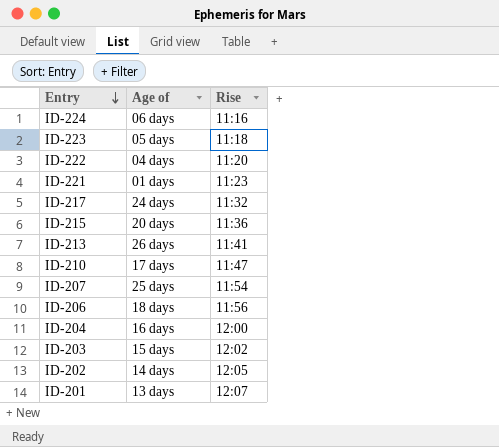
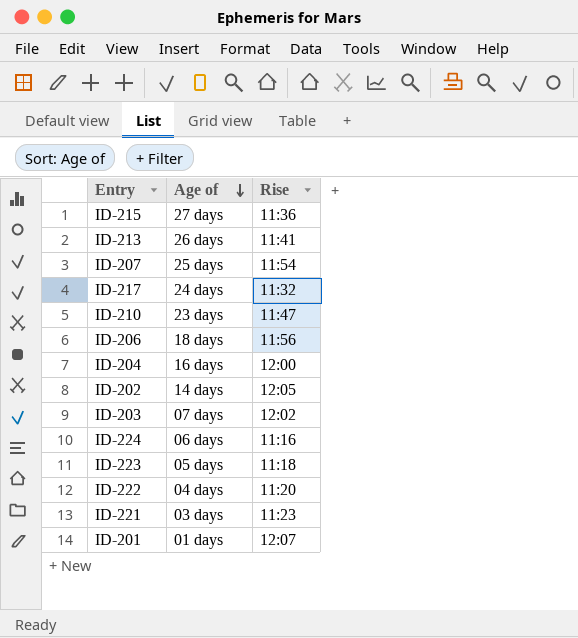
row order: Entry descending -> Age of descending
ID-215 | Age of: 20 days -> 27 days
ID-210 | Age of: 17 days -> 23 days
ID-203 | Age of: 15 days -> 07 days
ID-221 | Age of: 01 days -> 03 days
ID-201 | Age of: 13 days -> 01 days

